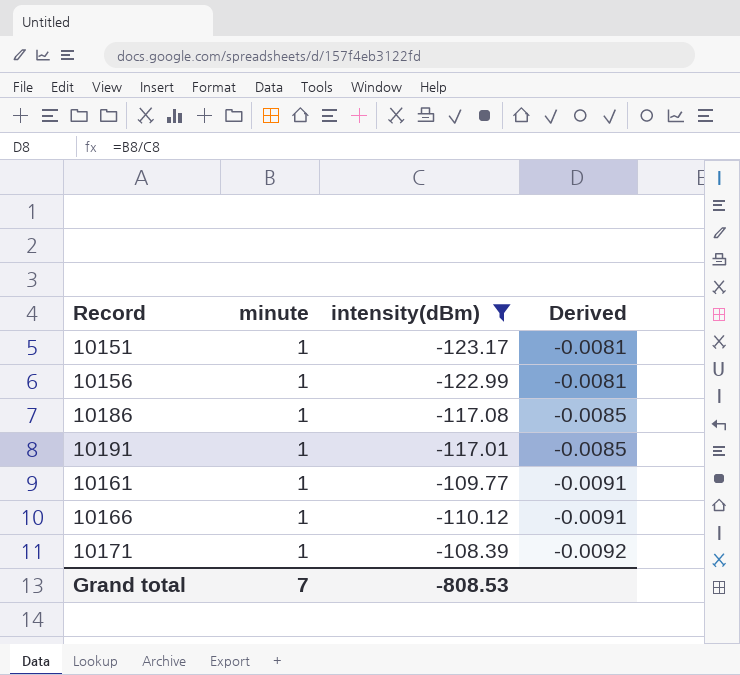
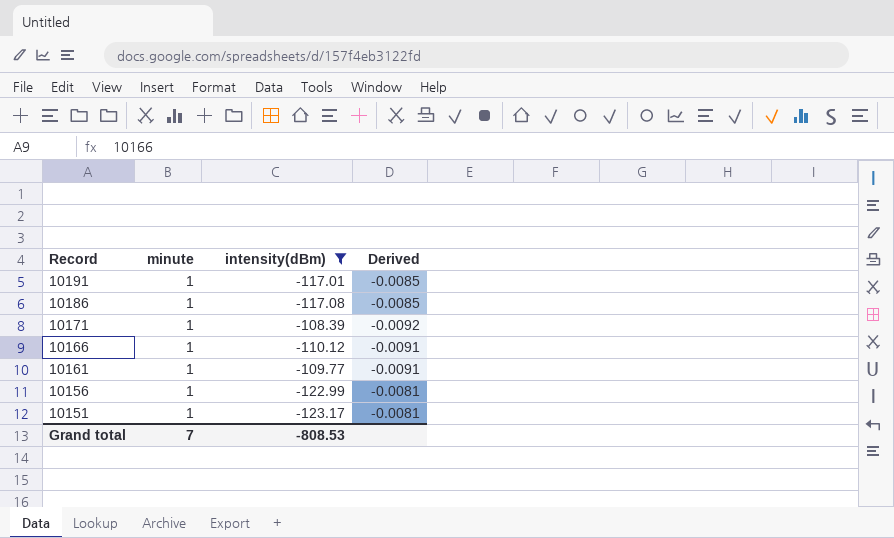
row order: Derived descending -> Record descending

